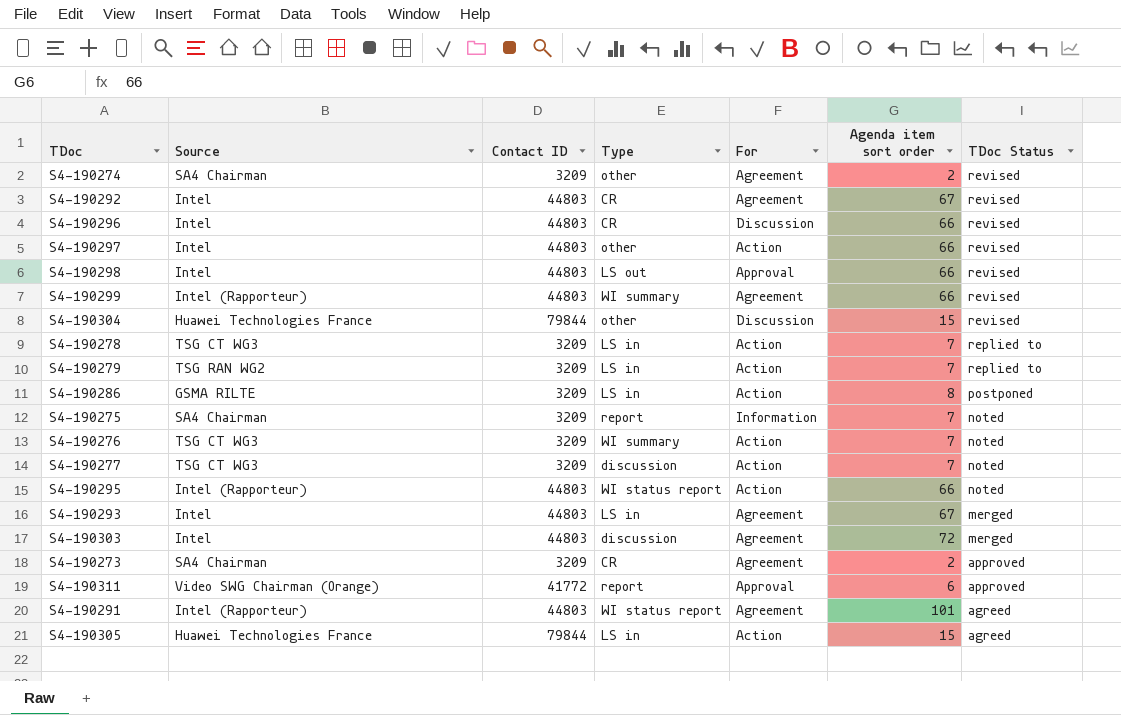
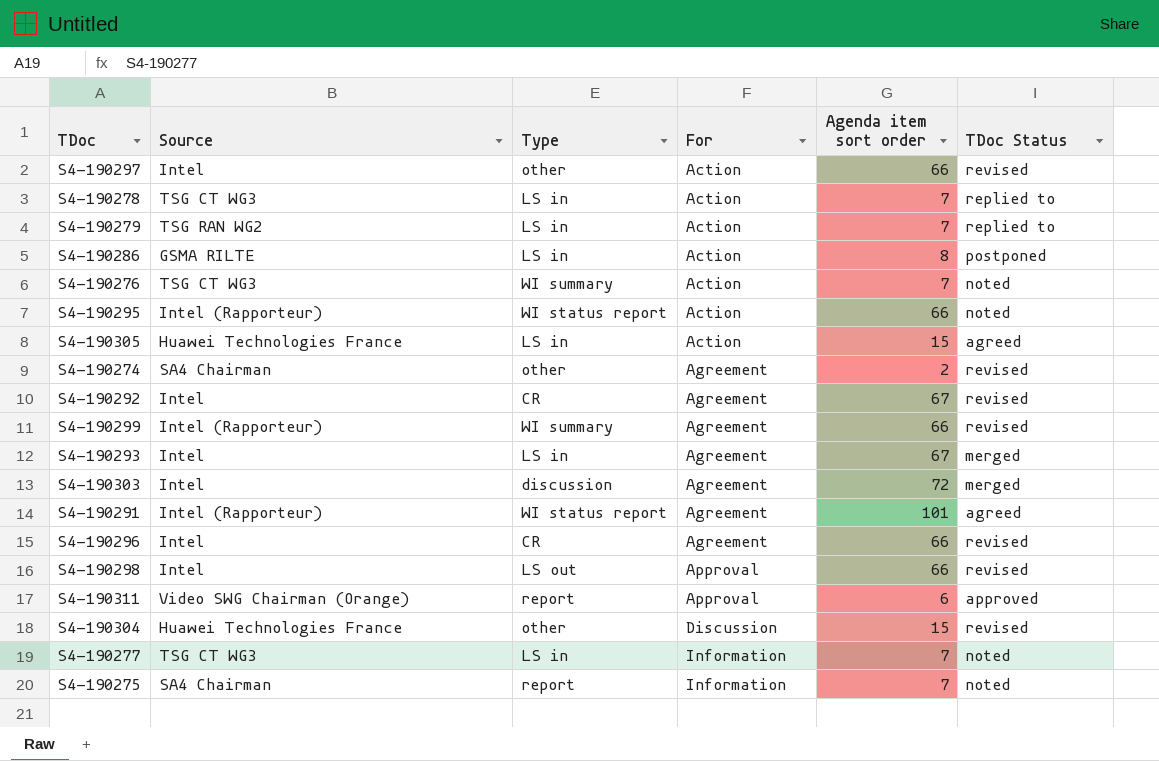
row order: TDoc Status descending -> For ascending
column Contact ID | position: 3 -> none
row S4-190273: SA4 Chairman | 3209 | CR | Agreement | 2 | approved -> none
S4-190296 | For: Discussion -> Agreement
S4-190277 | Type: discussion -> LS in
S4-190277 | For: Action -> Information

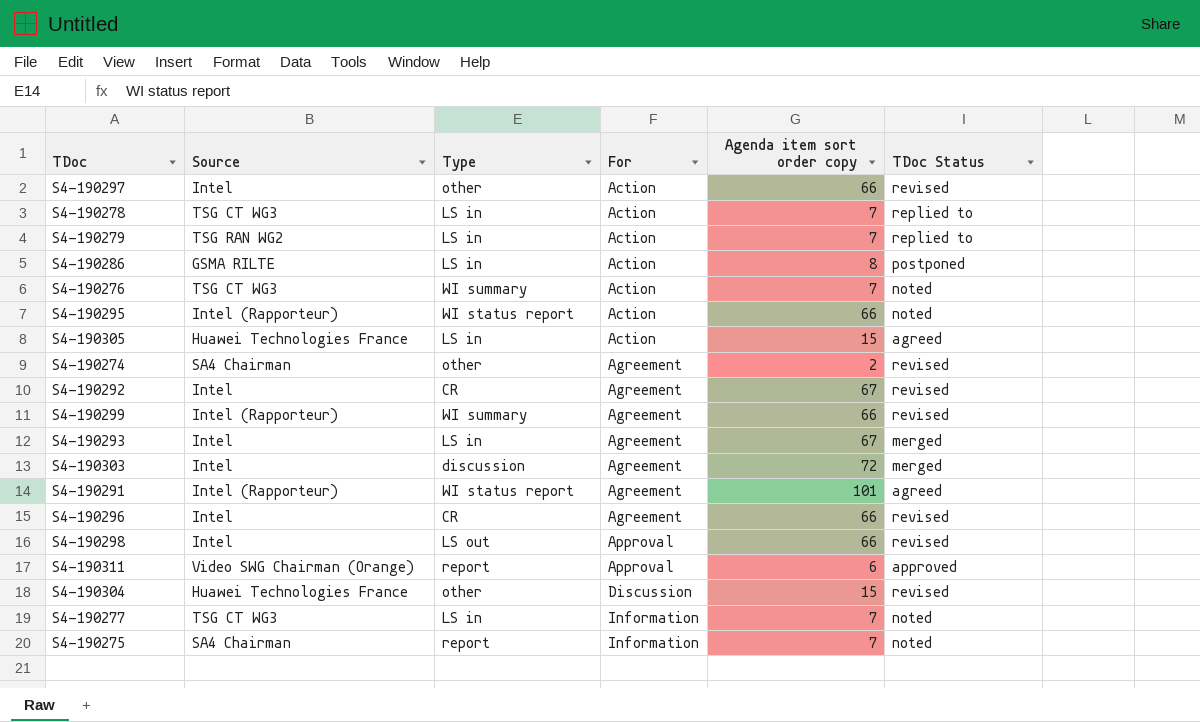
column name: Agenda item sort order -> Agenda item sort order copy

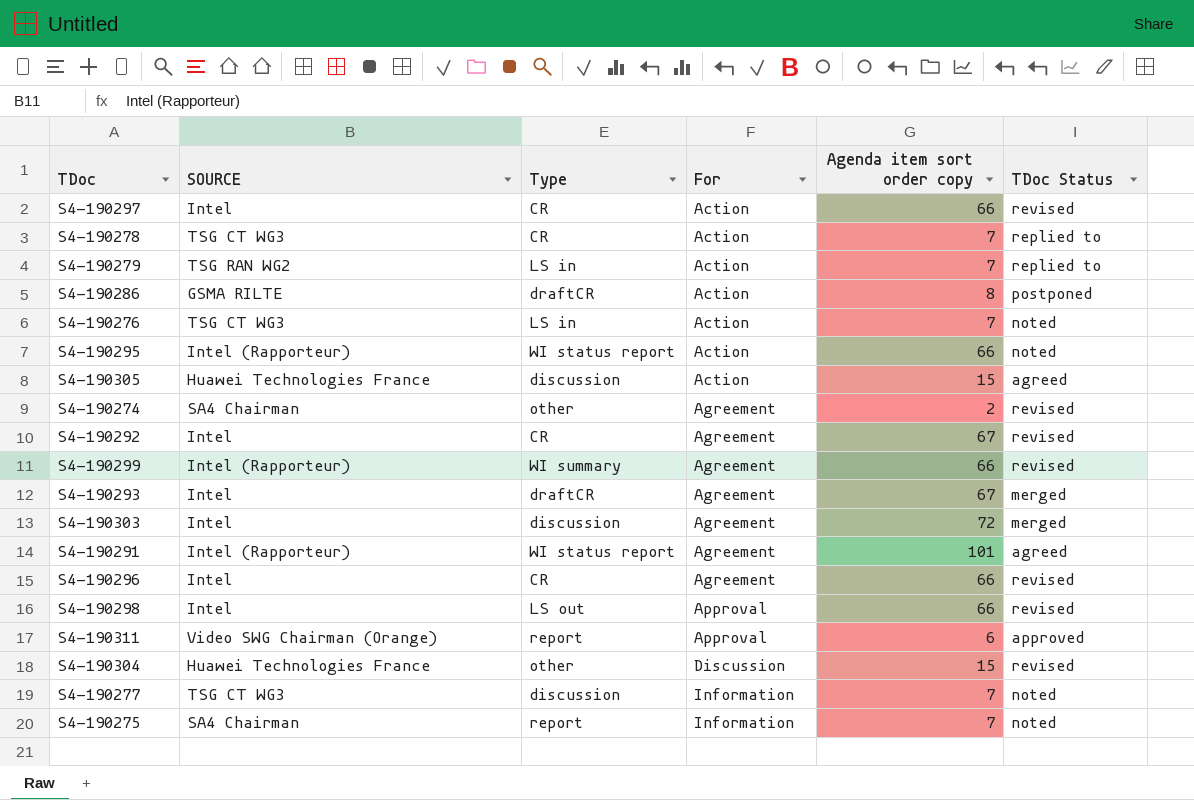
column name: Source -> SOURCE
S4-190297 | Type: other -> CR
S4-190278 | Type: LS in -> CR
S4-190286 | Type: LS in -> draftCR
S4-190276 | Type: WI summary -> LS in
S4-190305 | Type: LS in -> discussion
S4-190293 | Type: LS in -> draftCR
S4-190277 | Type: LS in -> discussion

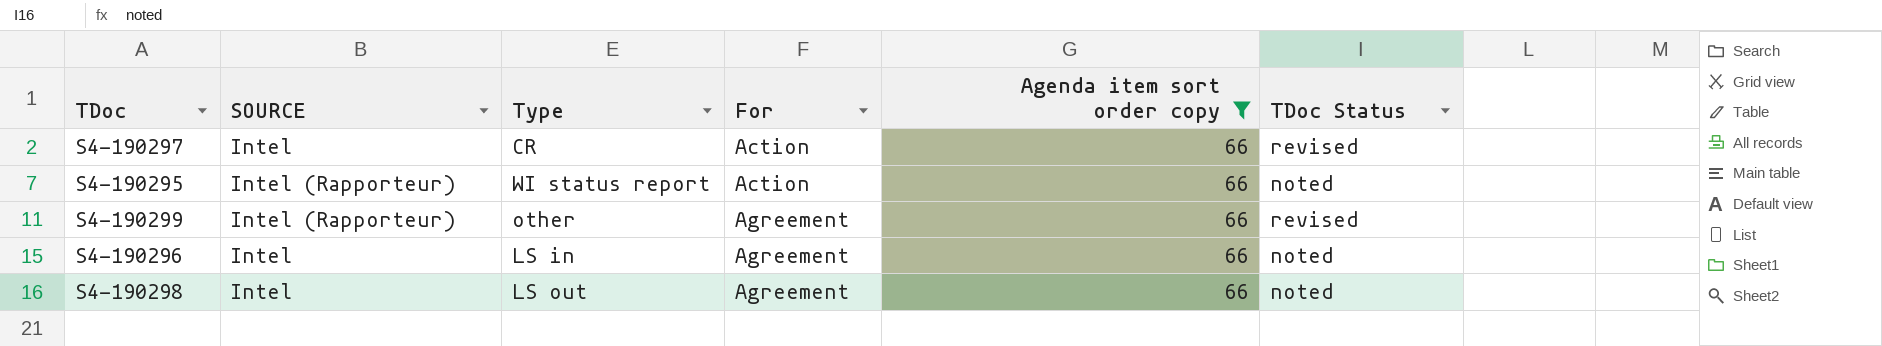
filter: none -> Agenda item sort order copy = 66
S4-190299 | Type: WI summary -> other
S4-190296 | Type: CR -> LS in
S4-190296 | TDoc Status: revised -> noted
S4-190298 | For: Approval -> Agreement
S4-190298 | TDoc Status: revised -> noted

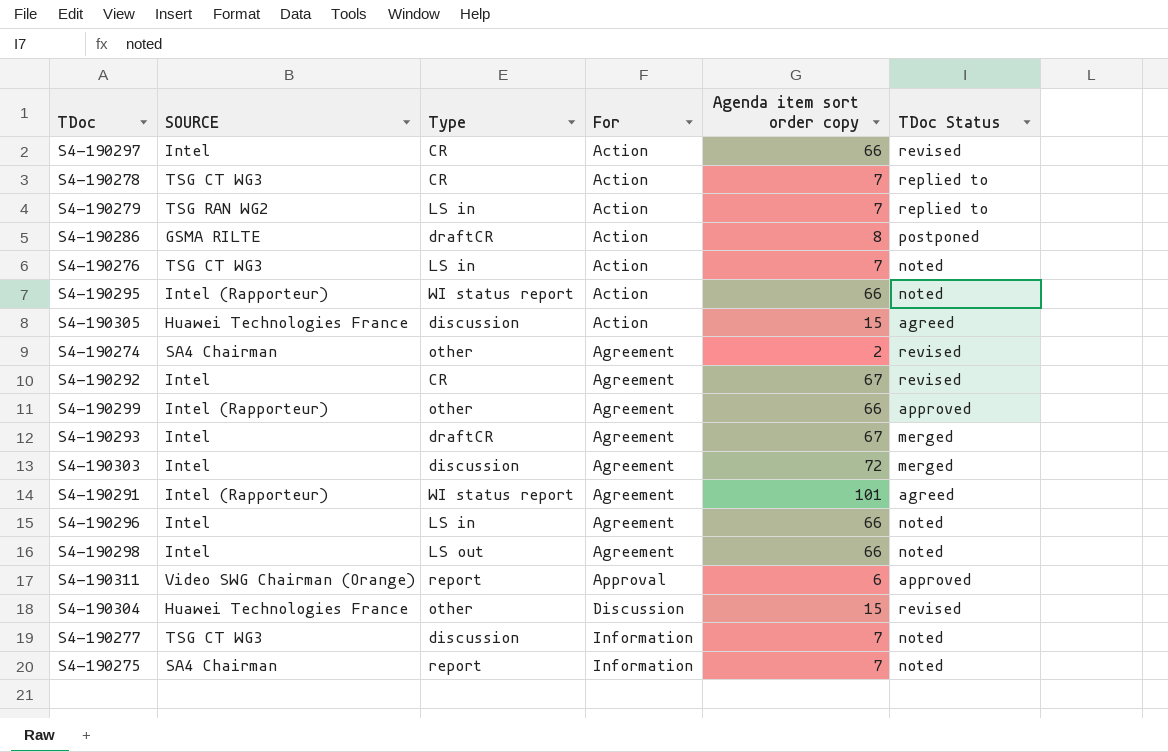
filter: Agenda item sort order copy = 66 -> none
S4-190299 | TDoc Status: revised -> approved

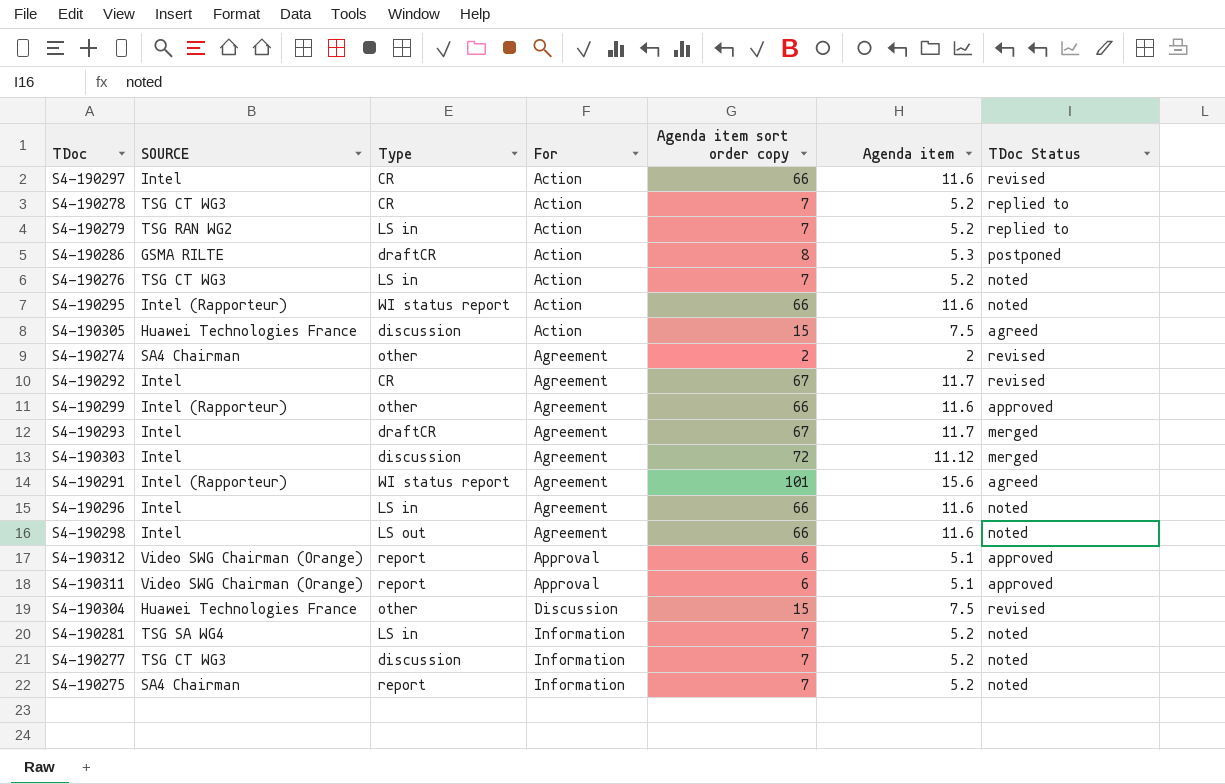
column Agenda item | position: none -> 6
row S4-190312: none -> Video SWG Chairman (Orange) | report | Approval | 6 | 5.1 | approved
row S4-190281: none -> TSG SA WG4 | LS in | Information | 7 | 5.2 | noted

